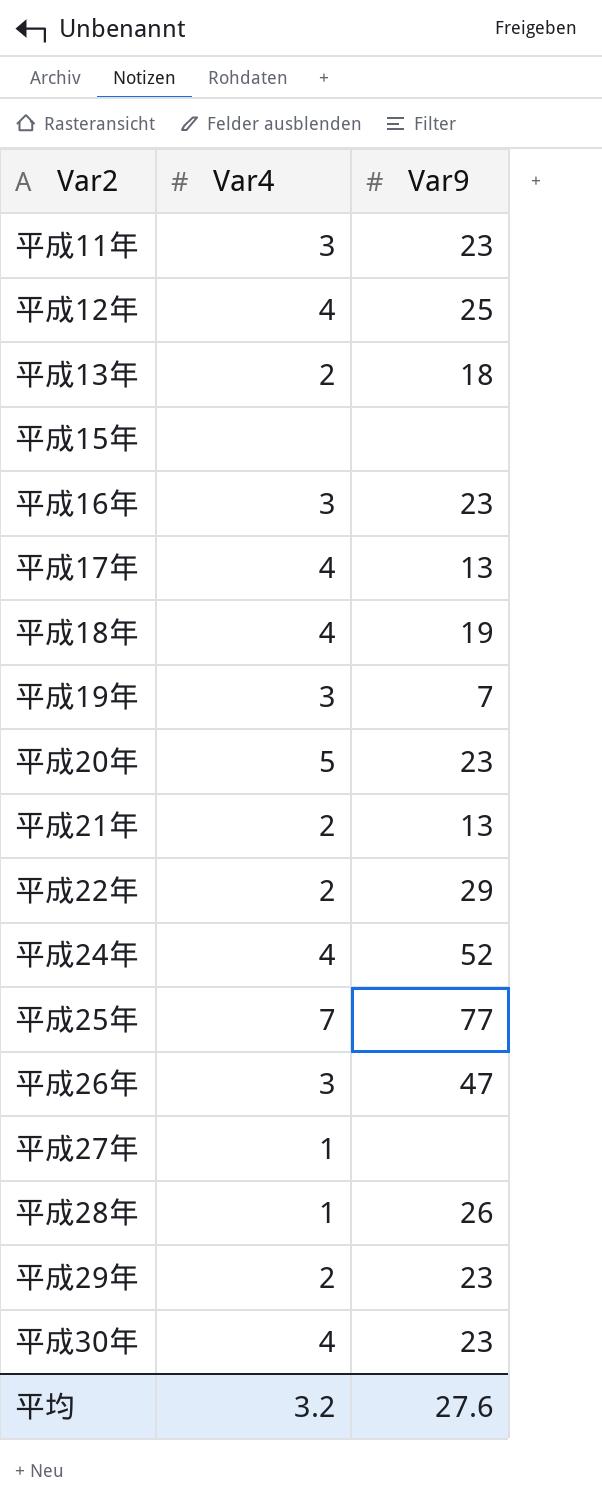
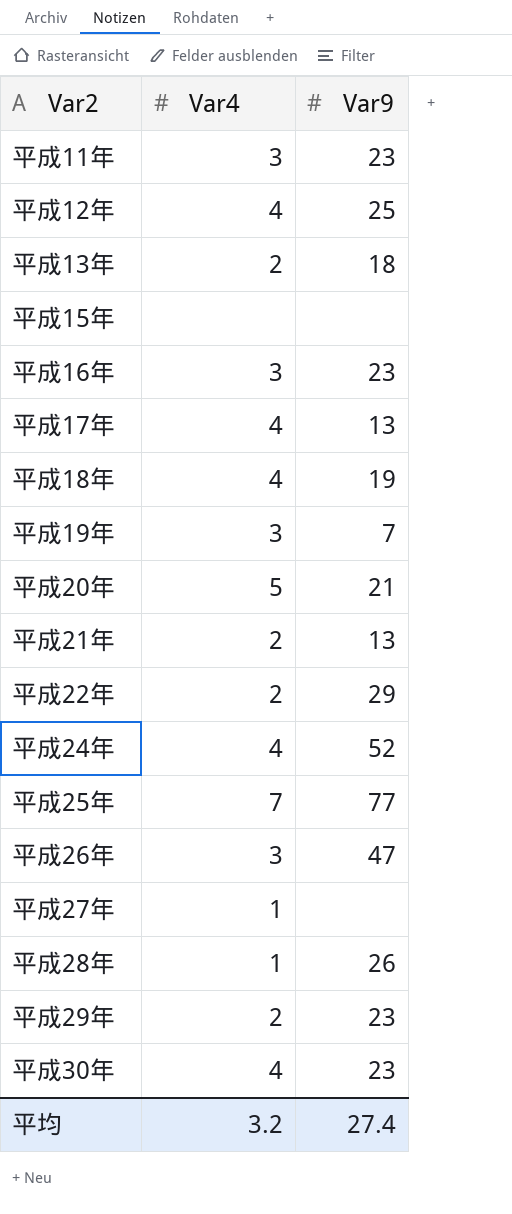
平成20年 | Var9: 23 -> 21
平均 | Var9: 27.6 -> 27.4

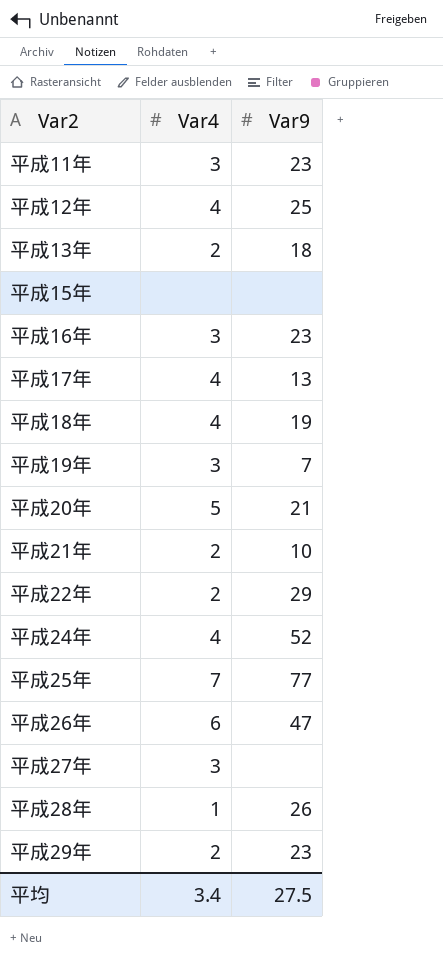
row 平成30年: 4 | 23 -> none
平成21年 | Var9: 13 -> 10
平成26年 | Var4: 3 -> 6
平成27年 | Var4: 1 -> 3
平均 | Var4: 3.2 -> 3.4
平均 | Var9: 27.4 -> 27.5

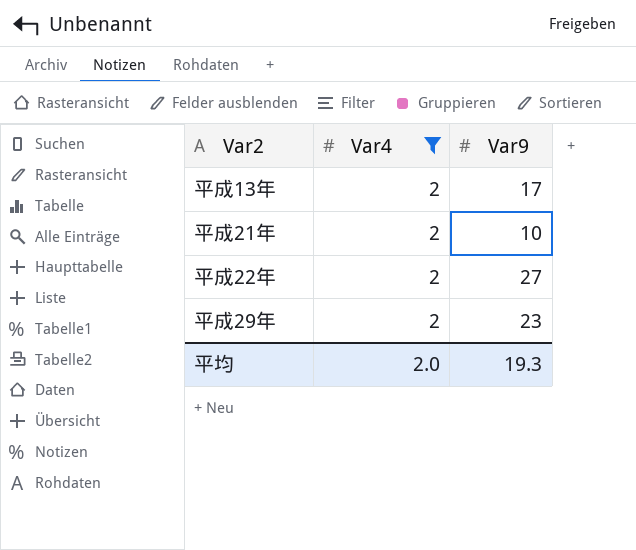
filter: none -> Var4 = 2
平成13年 | Var9: 18 -> 17
平成22年 | Var9: 29 -> 27
平均 | Var4: 3.4 -> 2.0
平均 | Var9: 27.5 -> 19.3

